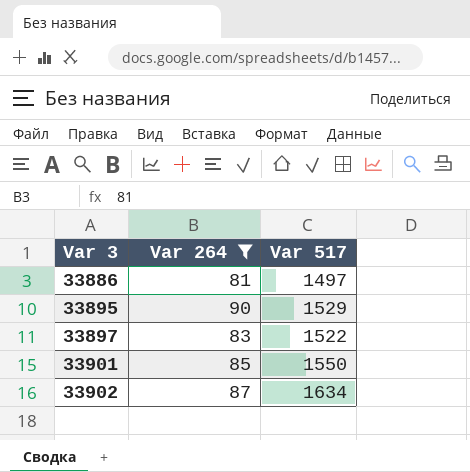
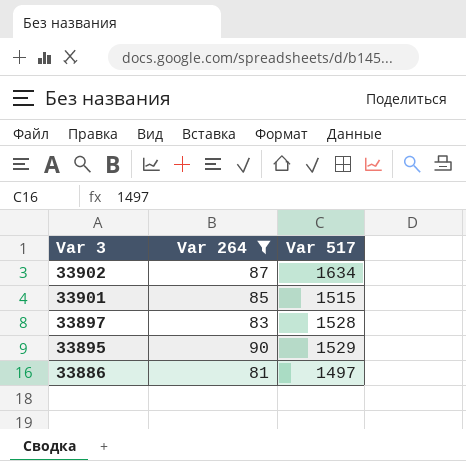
row order: Var 3 ascending -> Var 3 descending
33901 | Var 517: 1550 -> 1515
33897 | Var 517: 1522 -> 1528

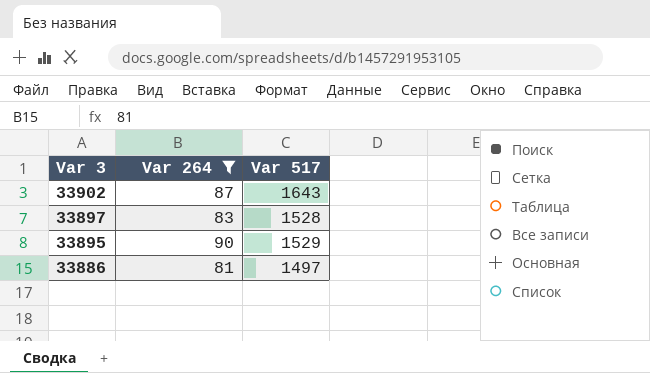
row 33901: 85 | 1515 -> none
33902 | Var 517: 1634 -> 1643

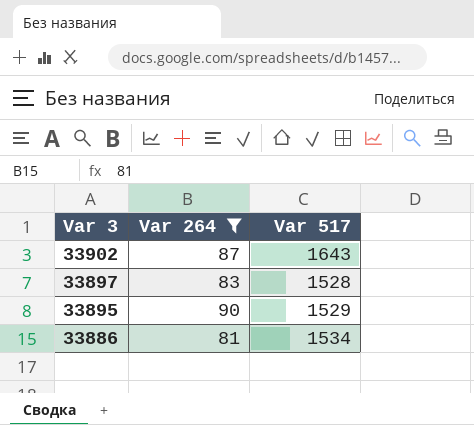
33886 | Var 517: 1497 -> 1534

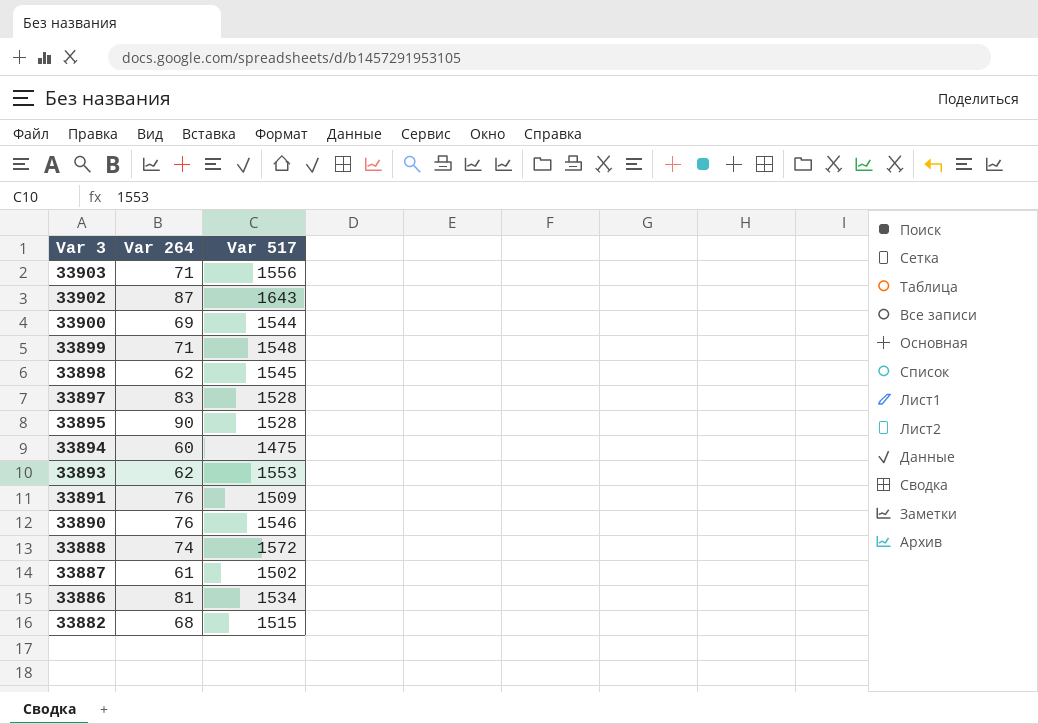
filter: Var 264 >= 81 -> none
33895 | Var 517: 1529 -> 1528

